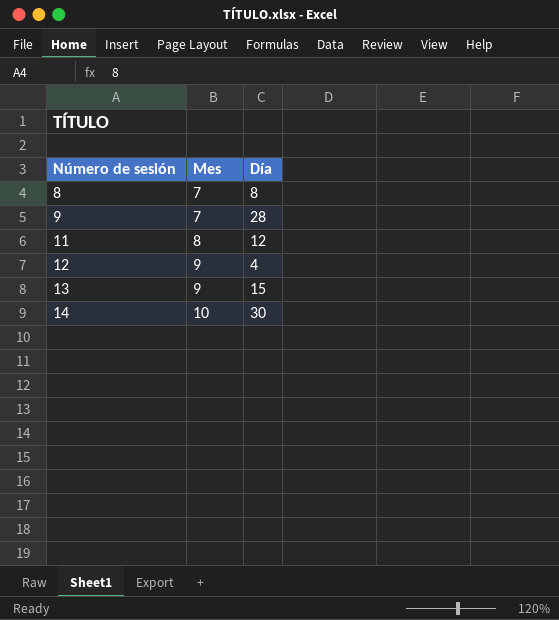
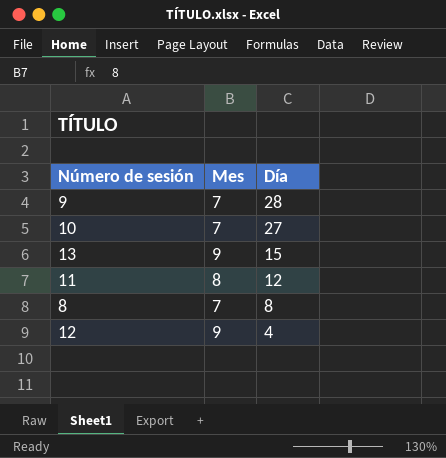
row order: Número de sesión ascending -> Día descending
row 14: 10 | 30 -> none
row 10: none -> 7 | 27

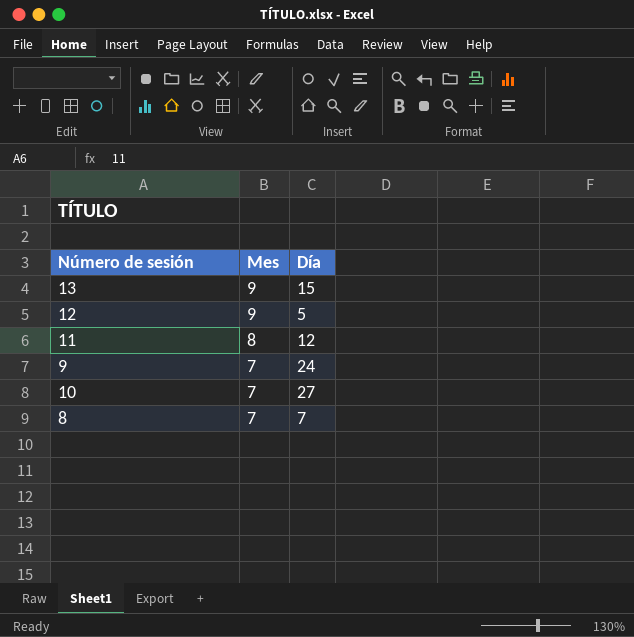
row order: Día descending -> Mes descending
12 | Día: 4 -> 5
9 | Día: 28 -> 24
8 | Día: 8 -> 7

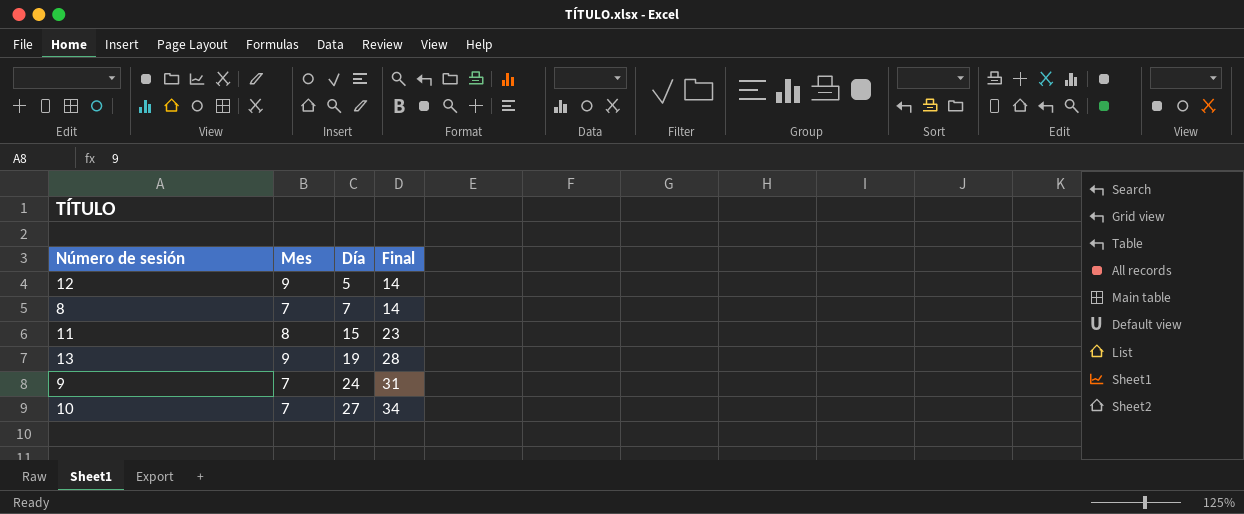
row order: Mes descending -> Día ascending
column Final | formula: none -> [Mes] + [Día]
11 | Día: 12 -> 15
13 | Día: 15 -> 19

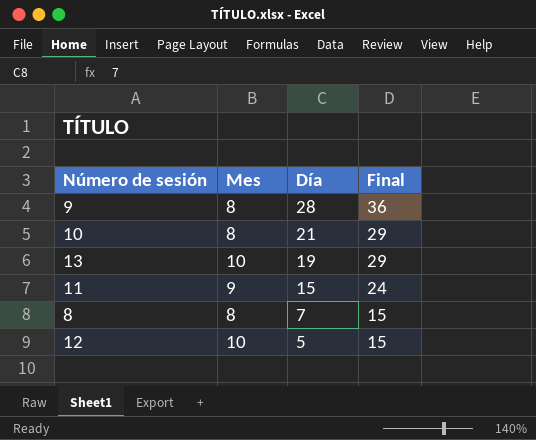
row order: Día ascending -> Día descending
9 | Mes: 7 -> 8
9 | Día: 24 -> 28
9 | Final: 31 -> 36
10 | Mes: 7 -> 8
10 | Día: 27 -> 21
10 | Final: 34 -> 29
13 | Mes: 9 -> 10
13 | Final: 28 -> 29
11 | Mes: 8 -> 9
11 | Final: 23 -> 24
8 | Mes: 7 -> 8
8 | Final: 14 -> 15
12 | Mes: 9 -> 10
12 | Final: 14 -> 15

